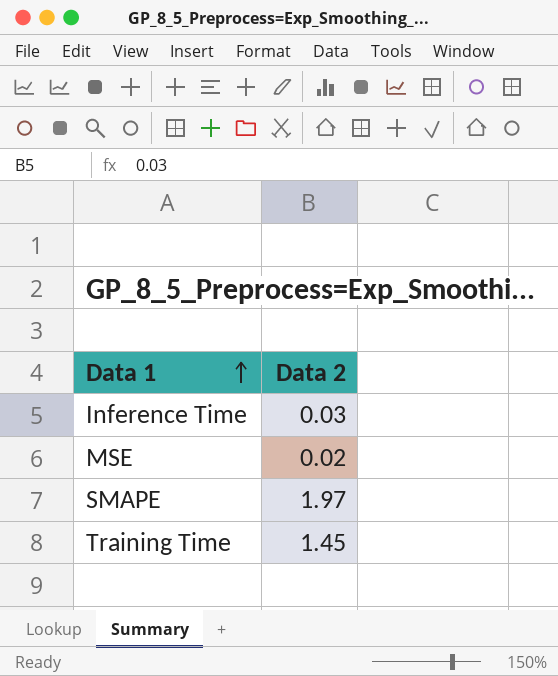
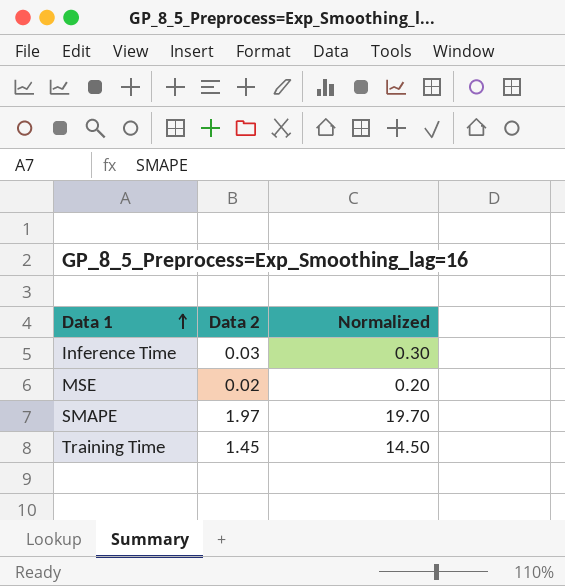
column Normalized | formula: none -> [Data 2] * 10

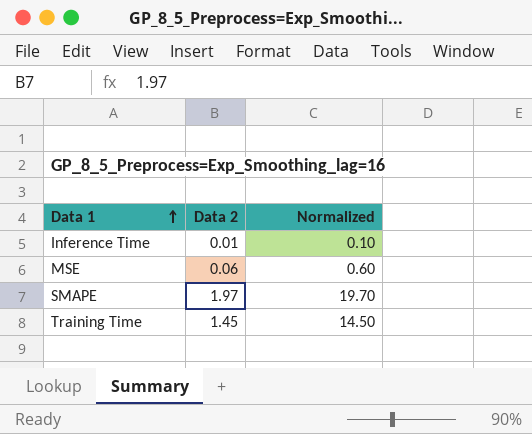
Inference Time | Data 2: 0.03 -> 0.01
Inference Time | Normalized: 0.30 -> 0.10
MSE | Data 2: 0.02 -> 0.06
MSE | Normalized: 0.20 -> 0.60

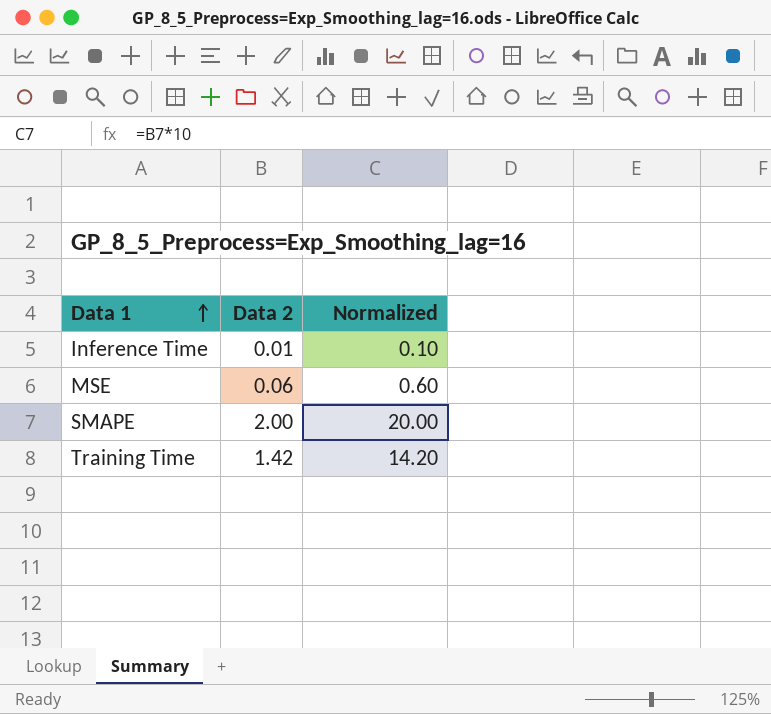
SMAPE | Data 2: 1.97 -> 2.00
SMAPE | Normalized: 19.70 -> 20.00
Training Time | Data 2: 1.45 -> 1.42
Training Time | Normalized: 14.50 -> 14.20

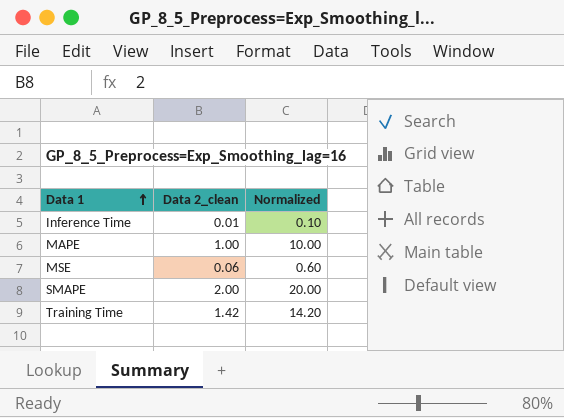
column name: Data 2 -> Data 2_clean
row MAPE: none -> 1.00 | 10.00

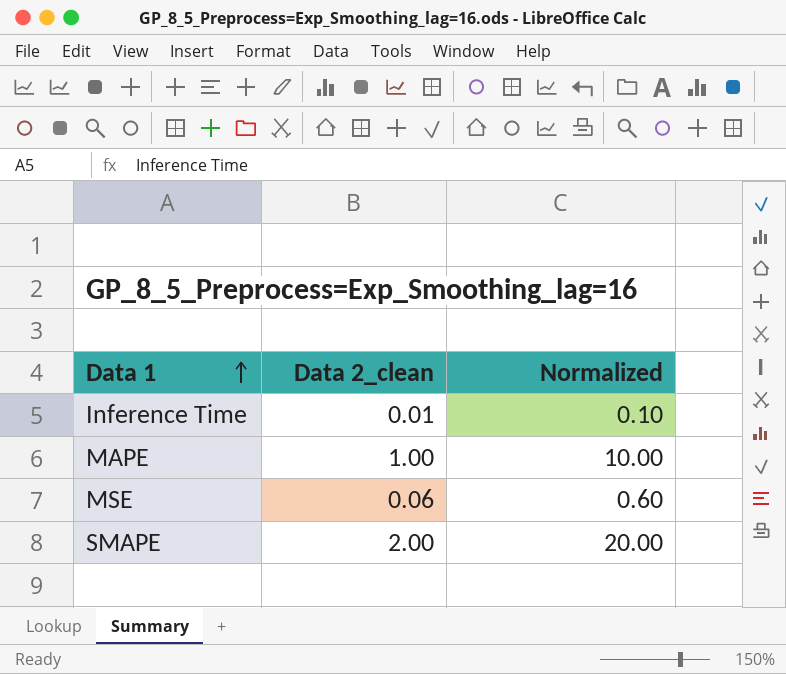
row Training Time: 1.42 | 14.20 -> none

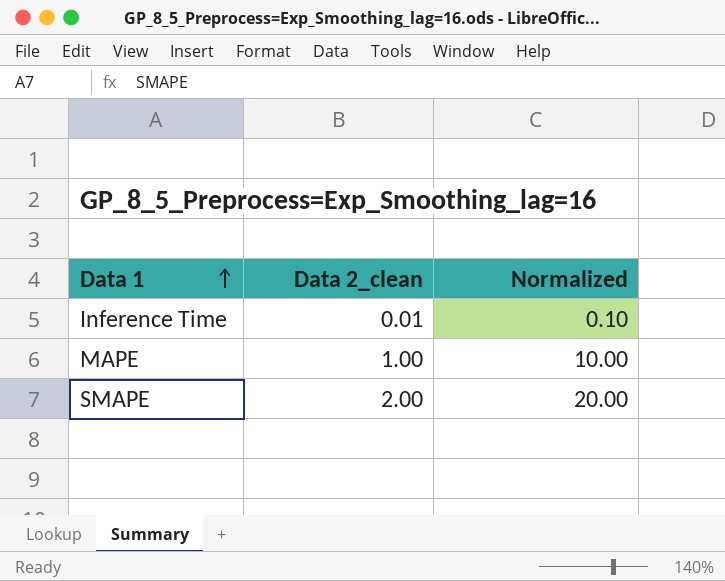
row MSE: 0.06 | 0.60 -> none

